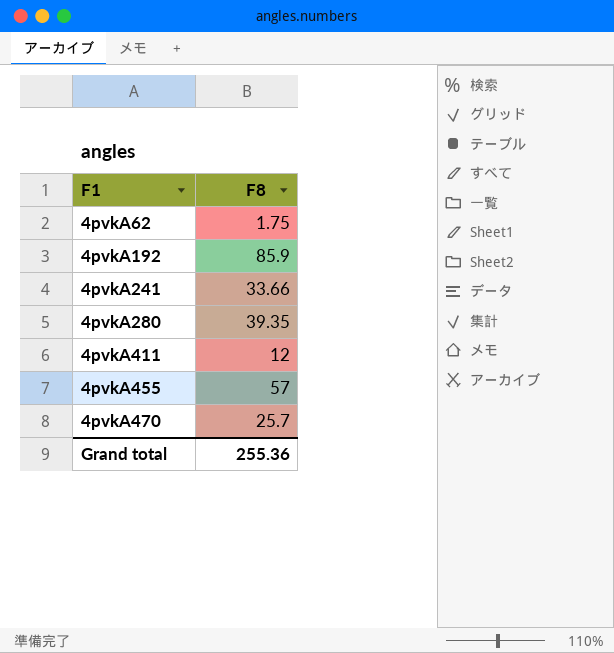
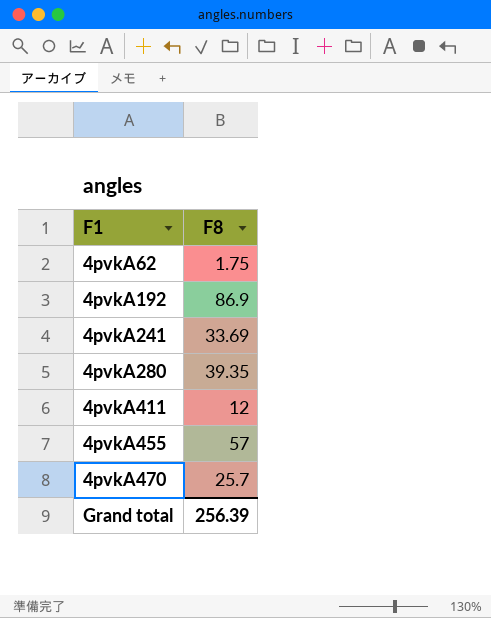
4pvkA192 | F8: 85.9 -> 86.9
4pvkA241 | F8: 33.66 -> 33.69
Grand total | F8: 255.36 -> 256.39

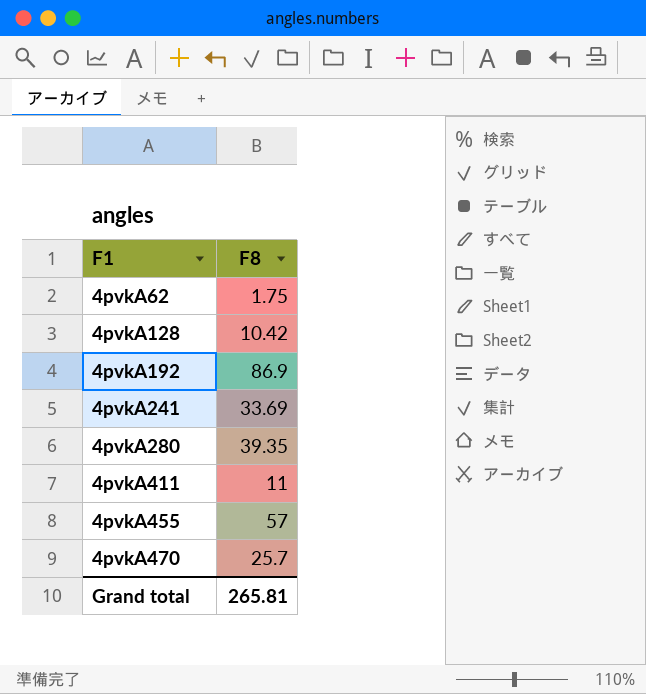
row 4pvkA128: none -> 10.42
4pvkA411 | F8: 12 -> 11
Grand total | F8: 256.39 -> 265.81

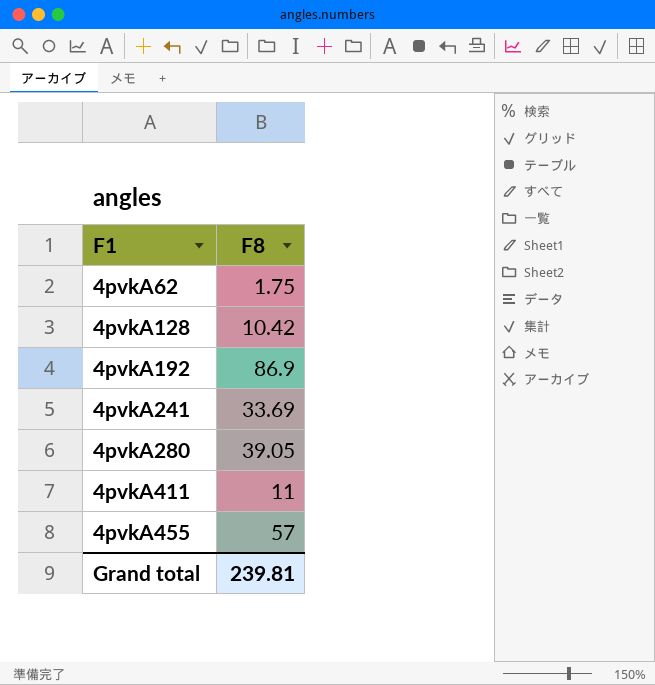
row 4pvkA470: 25.7 -> none
4pvkA280 | F8: 39.35 -> 39.05
Grand total | F8: 265.81 -> 239.81

